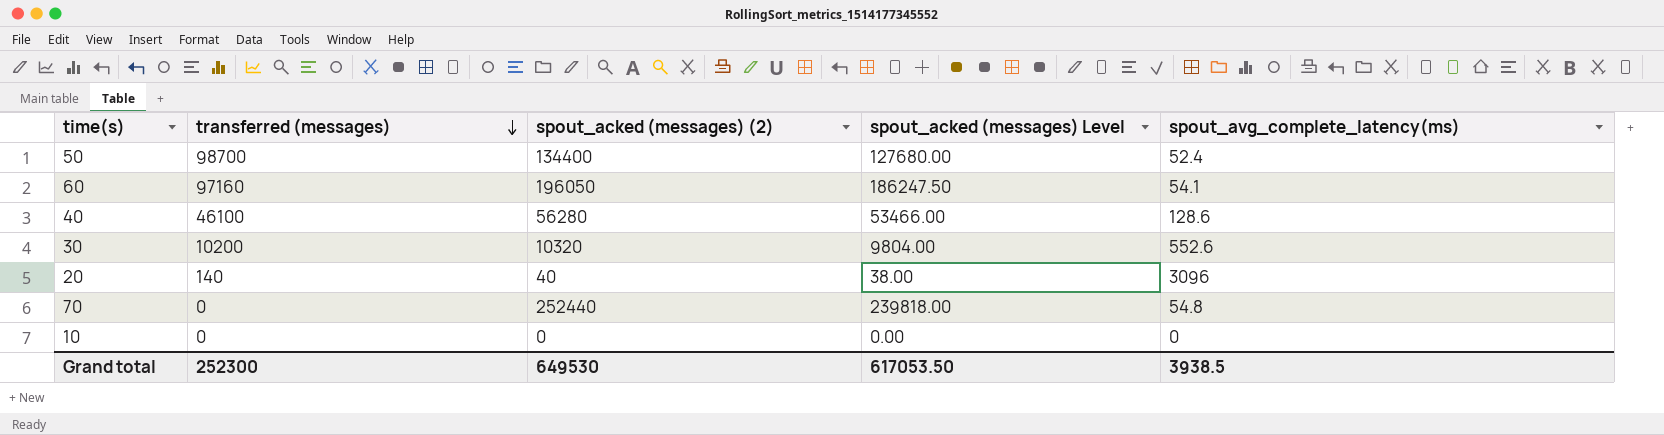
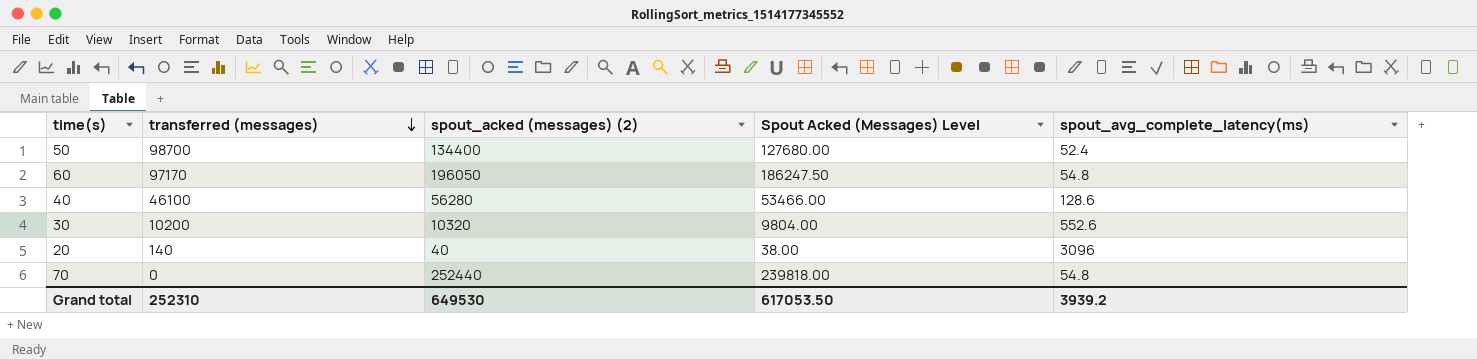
column name: spout_acked (messages) Level -> Spout Acked (Messages) Level
row 10: 0 | 0 | 0.00 | 0 -> none
60 | transferred (messages): 97160 -> 97170
60 | spout_avg_complete_latency(ms): 54.1 -> 54.8
Grand total | transferred (messages): 252300 -> 252310
Grand total | spout_avg_complete_latency(ms): 3938.5 -> 3939.2

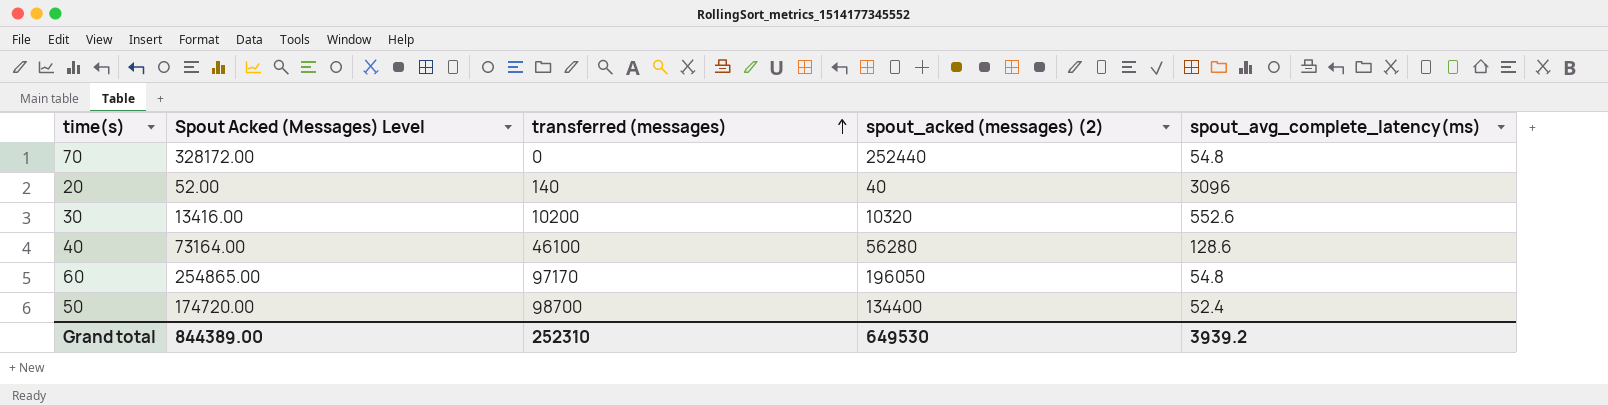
row order: transferred (messages) descending -> transferred (messages) ascending
column Spout Acked (Messages) Level | formula: [spout_acked (messages) (2)] * 0.95 -> [spout_acked (messages) (2)] * 1.3
column Spout Acked (Messages) Level | position: 4 -> 2
Grand total | Spout Acked (Messages) Level: 617053.50 -> 844389.00

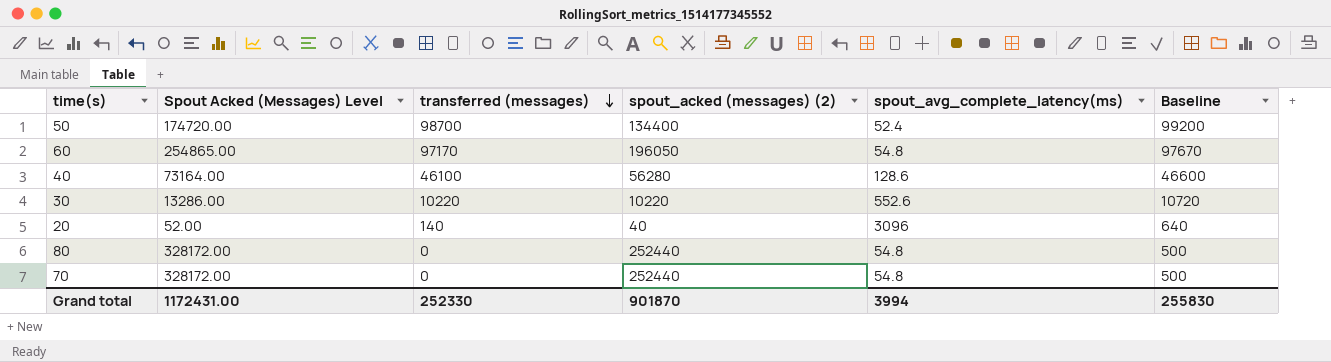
row order: transferred (messages) ascending -> transferred (messages) descending
column Baseline | formula: none -> [transferred (messages)] + 500
30 | Spout Acked (Messages) Level: 13416.00 -> 13286.00
30 | transferred (messages): 10200 -> 10220
30 | spout_acked (messages) (2): 10320 -> 10220
row 80: none -> 328172.00 | 0 | 252440 | 54.8 | 500
Grand total | Spout Acked (Messages) Level: 844389.00 -> 1172431.00
Grand total | transferred (messages): 252310 -> 252330
Grand total | spout_acked (messages) (2): 649530 -> 901870
Grand total | spout_avg_complete_latency(ms): 3939.2 -> 3994

